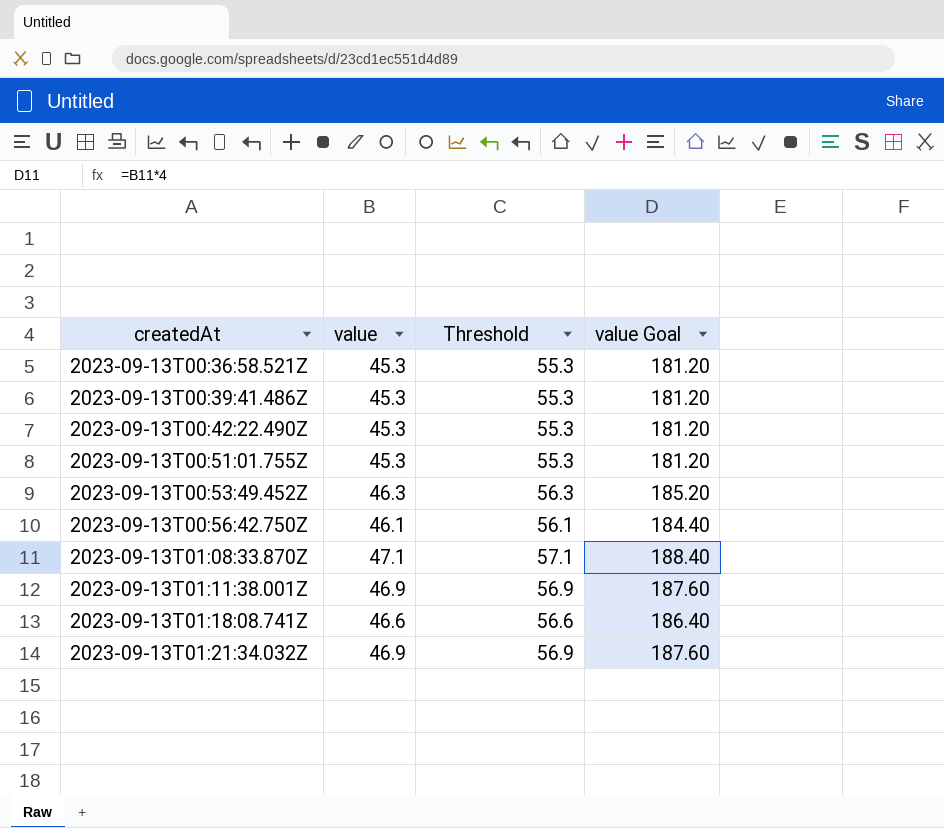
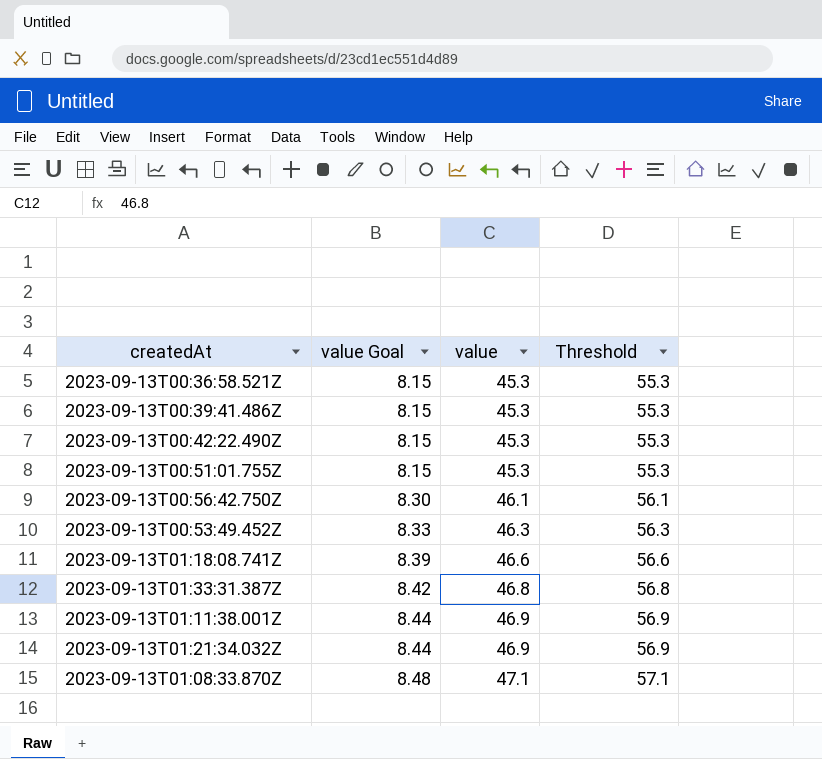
row order: createdAt ascending -> value Goal ascending
column value Goal | formula: [value] * 4 -> [value] * 0.18
column value Goal | position: 4 -> 2
row 2023-09-13T01:33:31.387Z: none -> 8.42 | 46.8 | 56.8

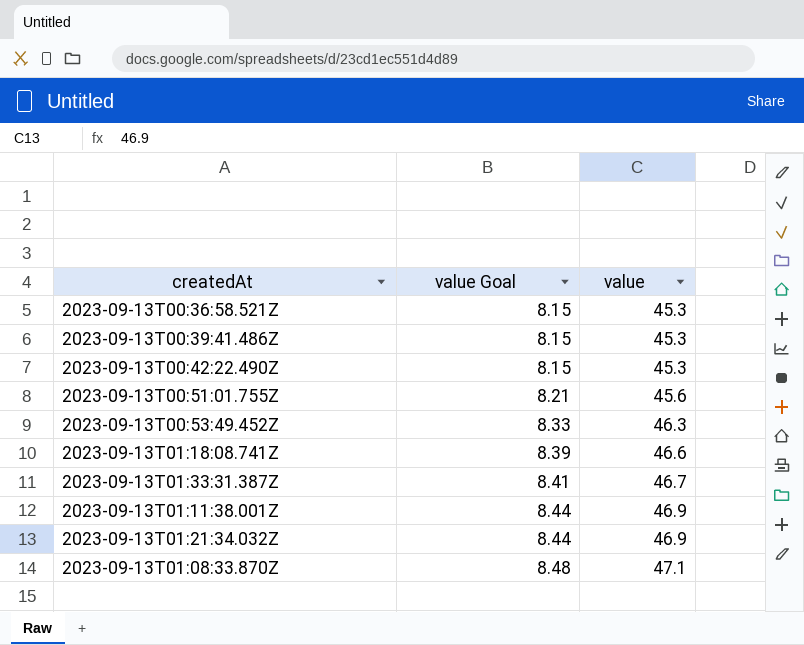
column Threshold | formula: [value] + 10 -> none
row 2023-09-13T00:56:42.750Z: 8.30 | 46.1 | 56.1 -> none
2023-09-13T00:51:01.755Z | value Goal: 8.15 -> 8.21
2023-09-13T00:51:01.755Z | value: 45.3 -> 45.6
2023-09-13T01:33:31.387Z | value Goal: 8.42 -> 8.41
2023-09-13T01:33:31.387Z | value: 46.8 -> 46.7

